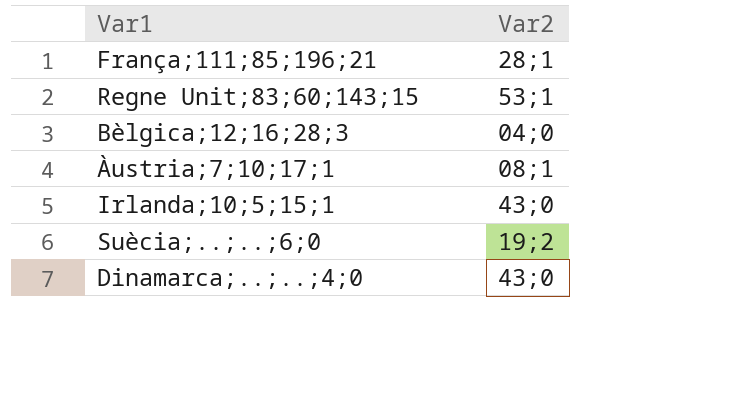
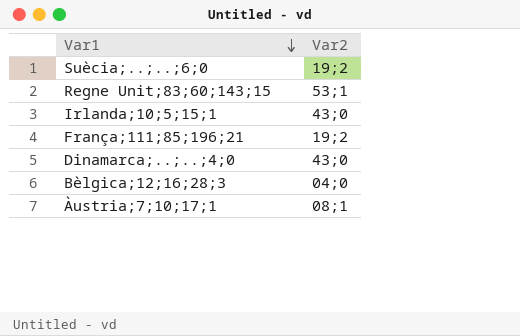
row order: none -> Var1 descending
França;111;85;196;21 | Var2: 28;1 -> 19;2

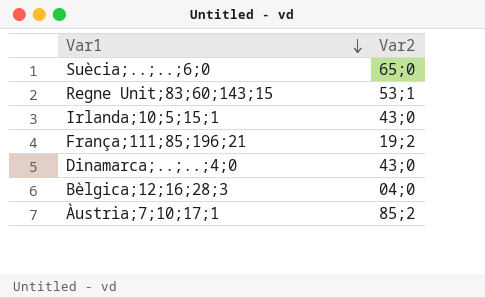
Suècia;..;..;6;0 | Var2: 19;2 -> 65;0
Àustria;7;10;17;1 | Var2: 08;1 -> 85;2

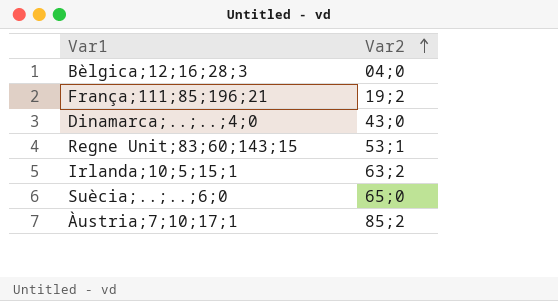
row order: Var1 descending -> Var2 ascending
Irlanda;10;5;15;1 | Var2: 43;0 -> 63;2

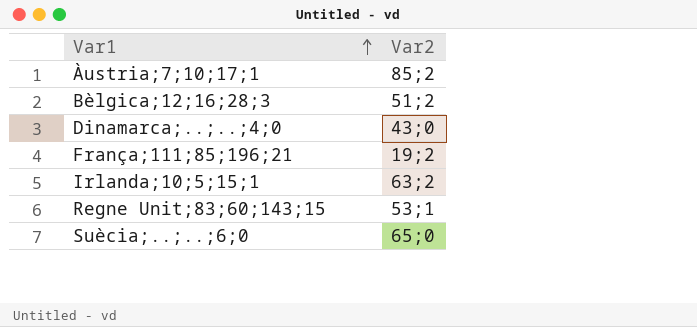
row order: Var2 ascending -> Var1 ascending
Bèlgica;12;16;28;3 | Var2: 04;0 -> 51;2

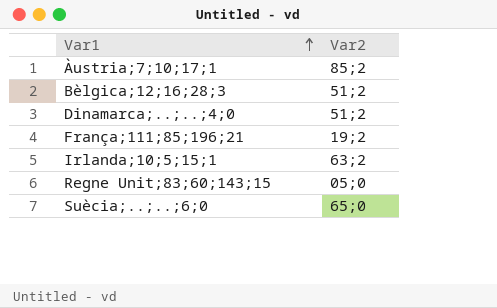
Dinamarca;..;..;4;0 | Var2: 43;0 -> 51;2
Regne Unit;83;60;143;15 | Var2: 53;1 -> 05;0

